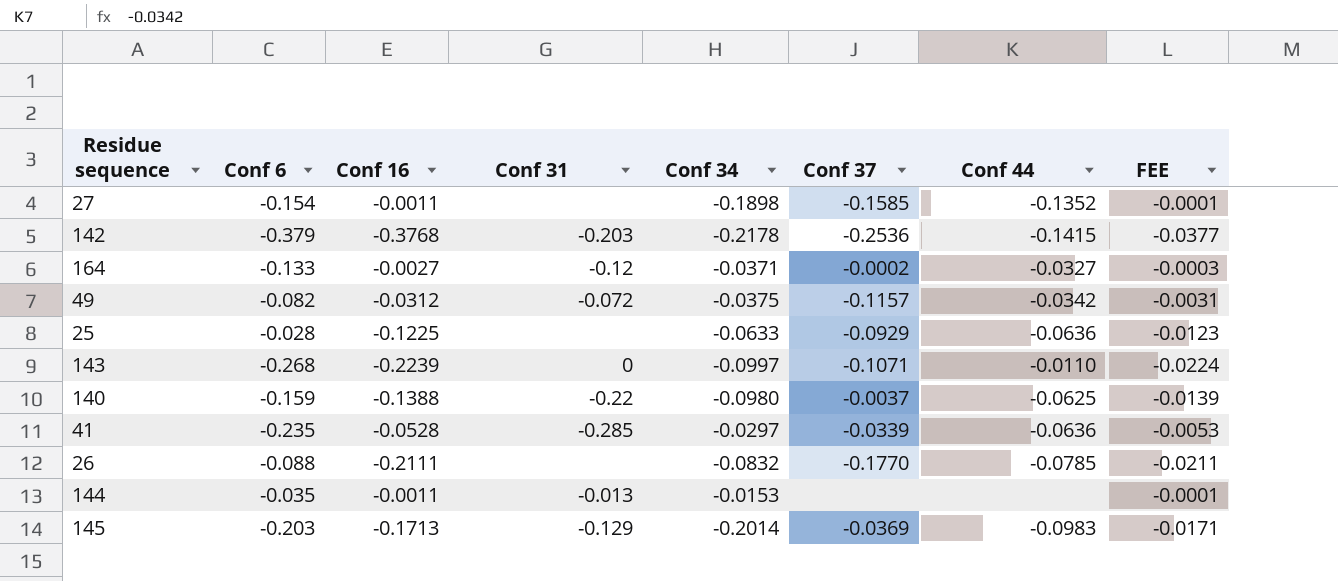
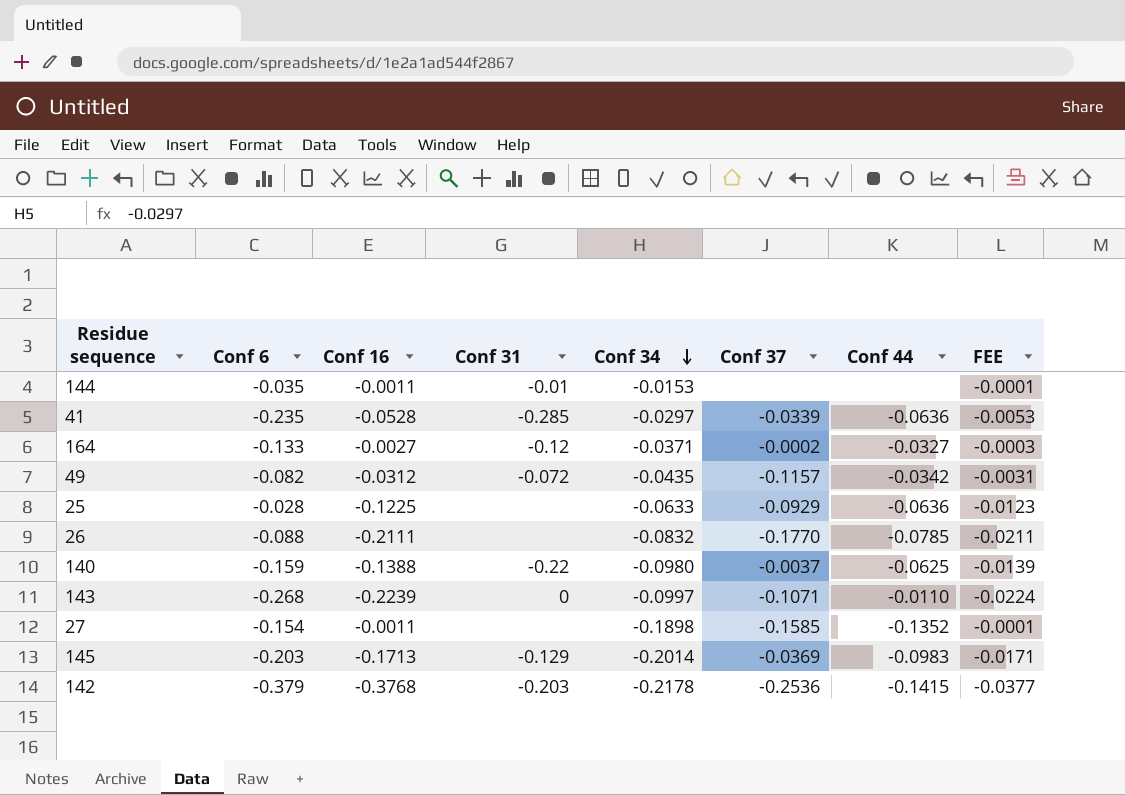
row order: none -> Conf 34 descending
144 | Conf 31: -0.013 -> -0.01
49 | Conf 34: -0.0375 -> -0.0435

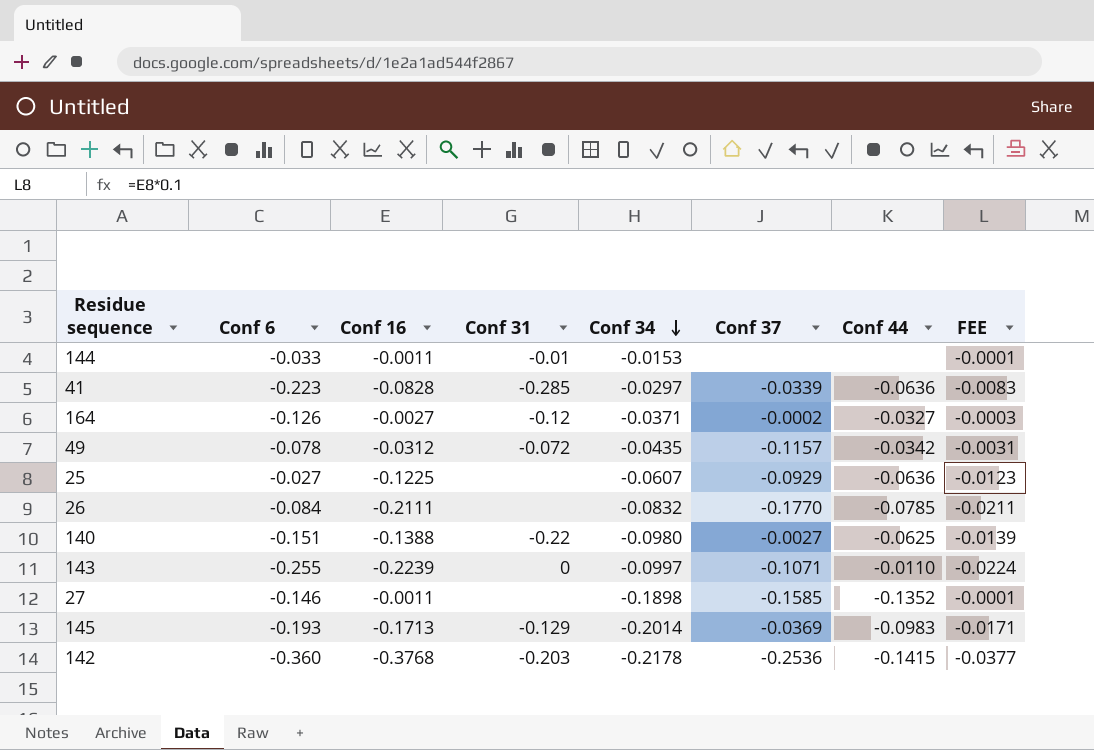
144 | Conf 6: -0.035 -> -0.033
41 | Conf 6: -0.235 -> -0.223
41 | Conf 16: -0.0528 -> -0.0828
41 | FEE: -0.0053 -> -0.0083
164 | Conf 6: -0.133 -> -0.126
49 | Conf 6: -0.082 -> -0.078
25 | Conf 6: -0.028 -> -0.027
25 | Conf 34: -0.0633 -> -0.0607
26 | Conf 6: -0.088 -> -0.084
140 | Conf 6: -0.159 -> -0.151
140 | Conf 37: -0.0037 -> -0.0027
143 | Conf 6: -0.268 -> -0.255
27 | Conf 6: -0.154 -> -0.146
145 | Conf 6: -0.203 -> -0.193
142 | Conf 6: -0.379 -> -0.360

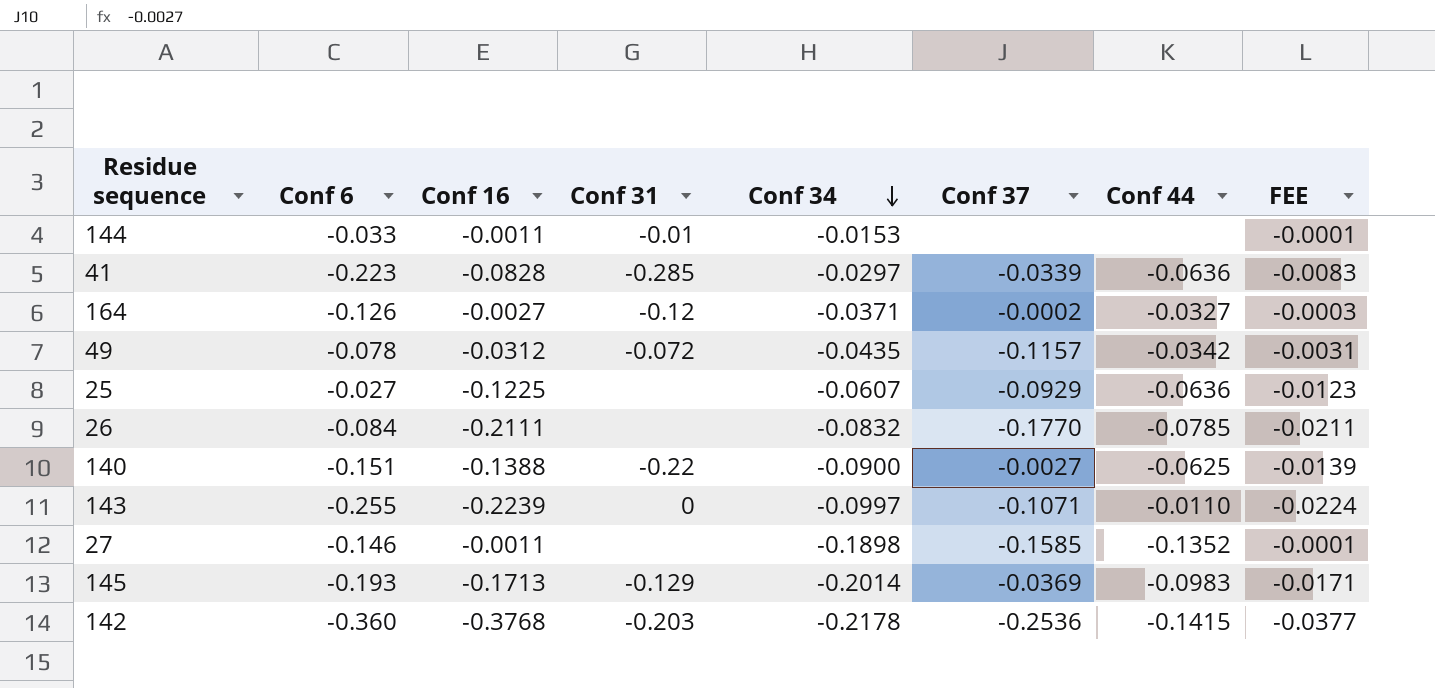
140 | Conf 34: -0.0980 -> -0.0900

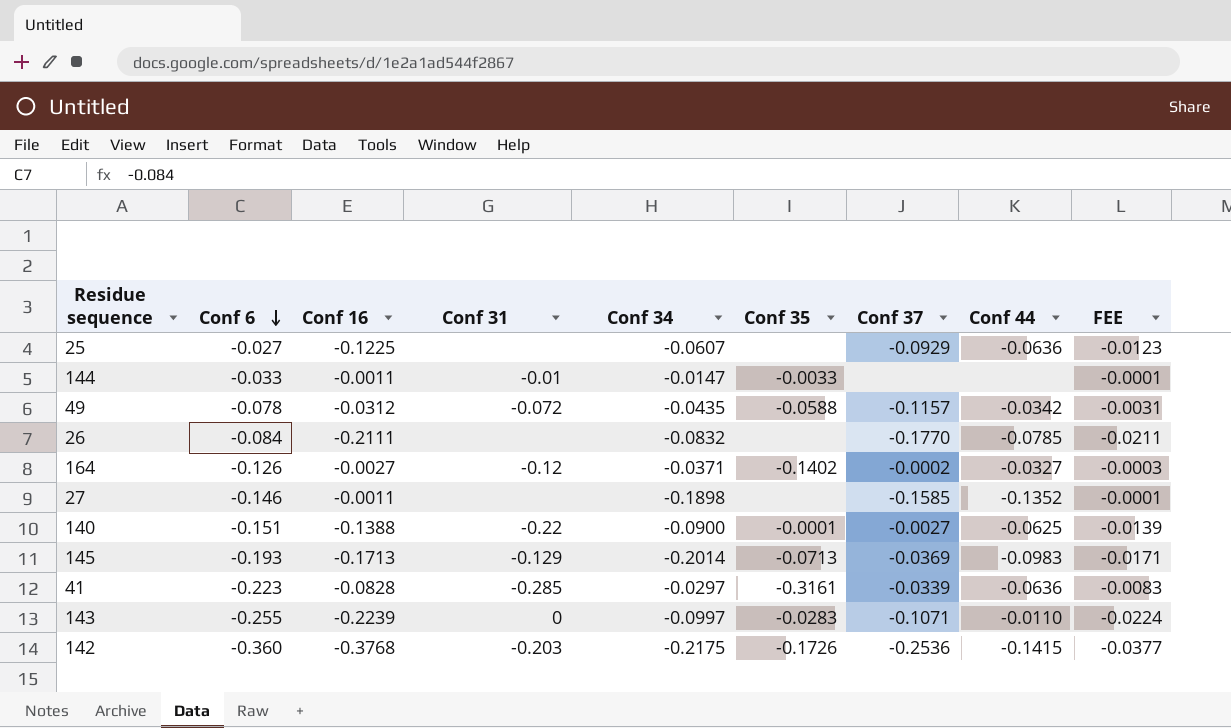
row order: Conf 34 descending -> Conf 6 descending
column Conf 35 | position: none -> 6
144 | Conf 34: -0.0153 -> -0.0147
142 | Conf 34: -0.2178 -> -0.2175

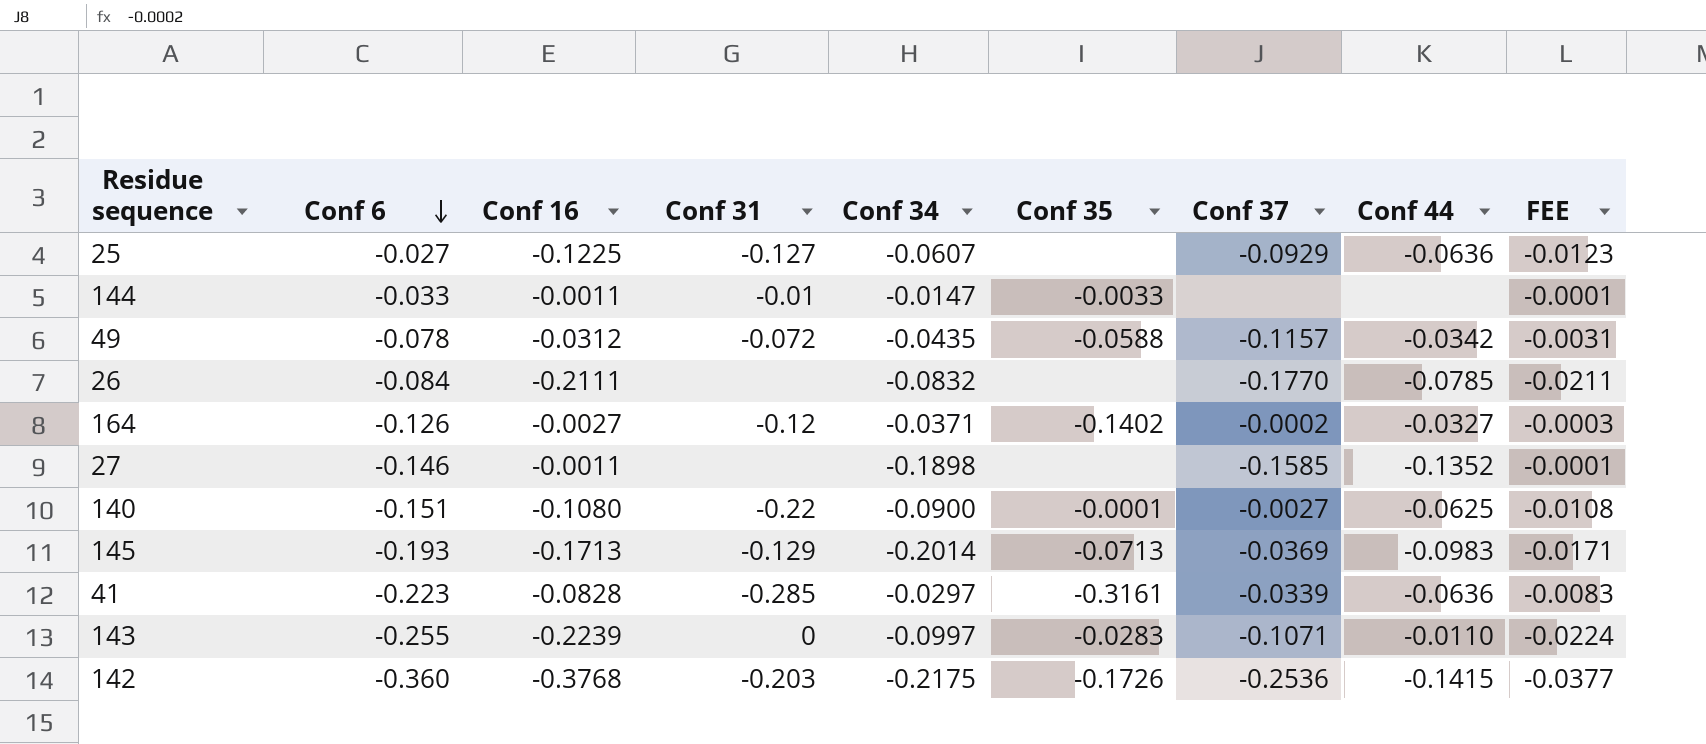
25 | Conf 31: none -> -0.127
140 | Conf 16: -0.1388 -> -0.1080
140 | FEE: -0.0139 -> -0.0108

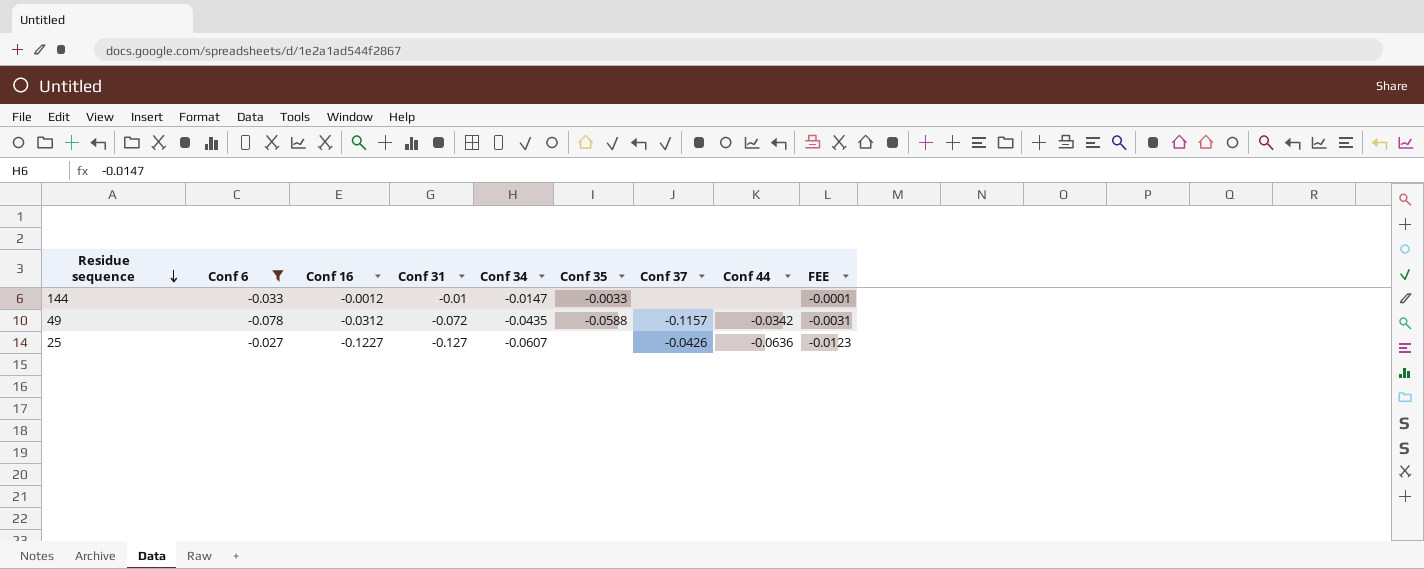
filter: none -> Conf 6 >= -0.078
row order: Conf 6 descending -> Residue sequence descending
144 | Conf 16: -0.0011 -> -0.0012
25 | Conf 16: -0.1225 -> -0.1227
25 | Conf 37: -0.0929 -> -0.0426

